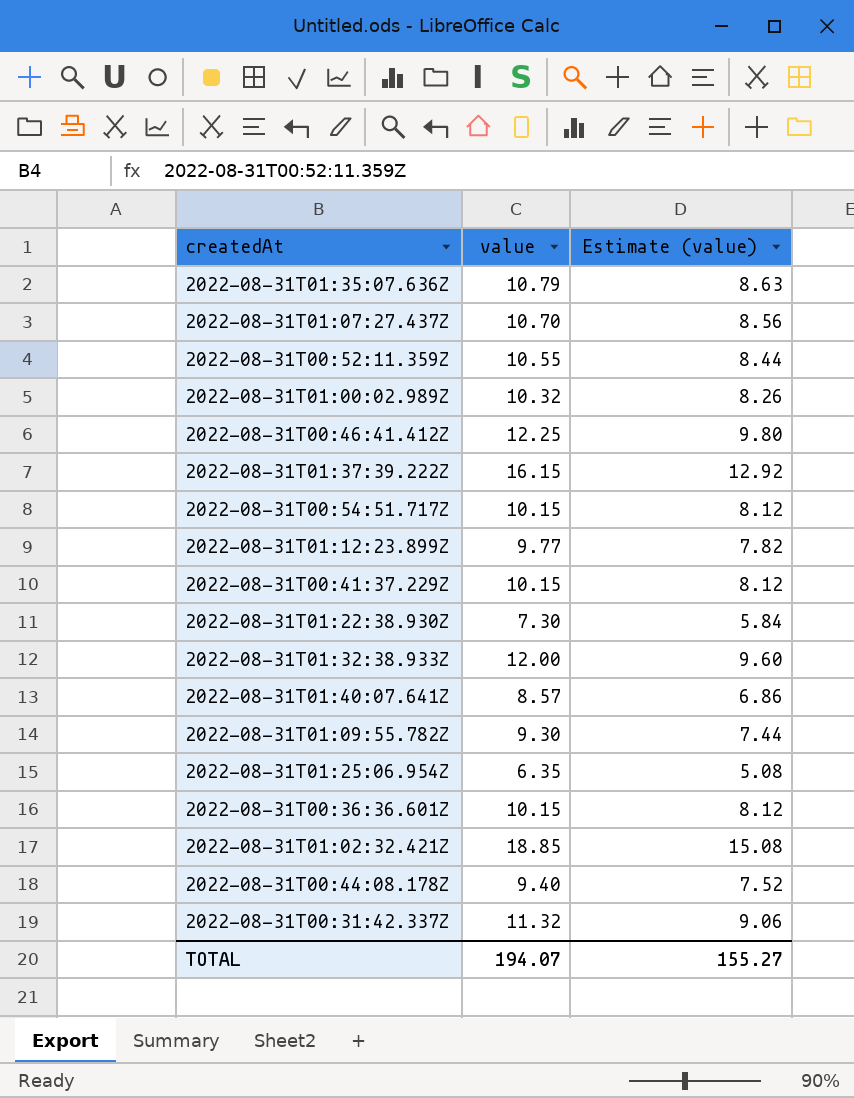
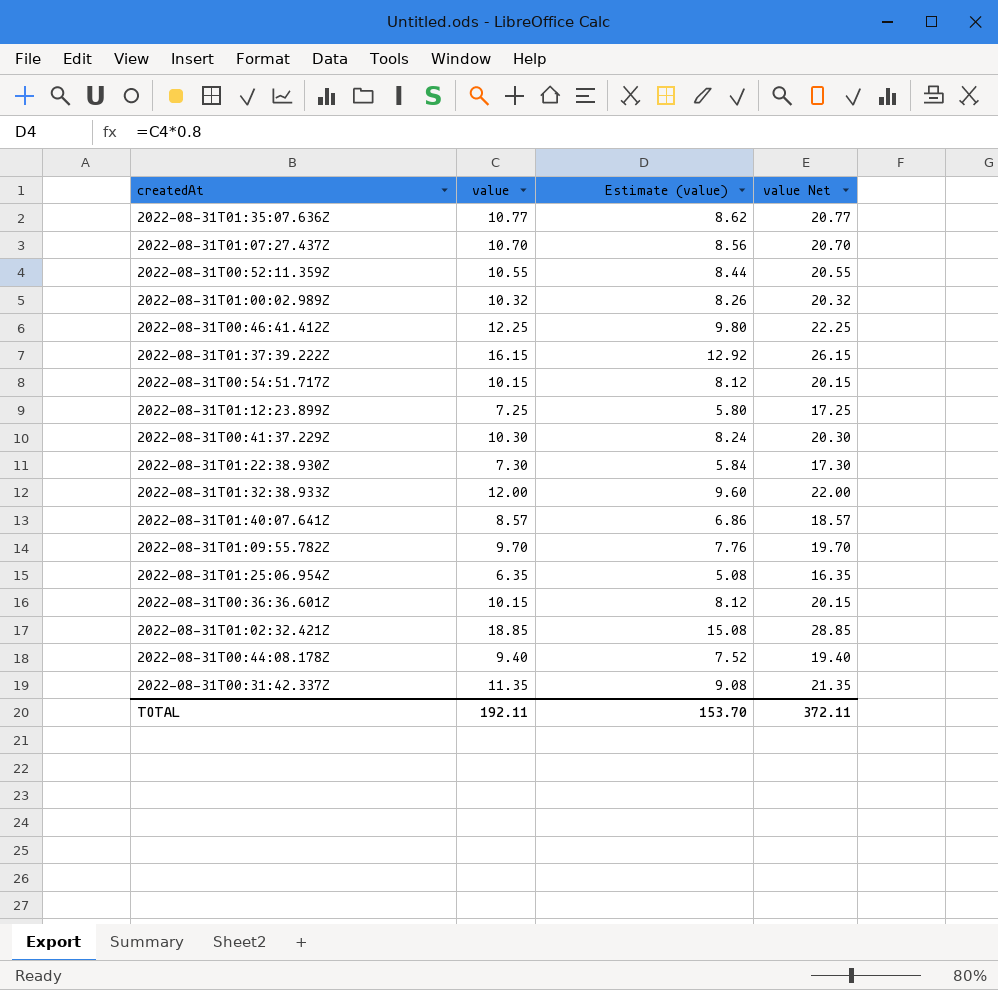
column value Net | formula: none -> [value] + 10
2022-08-31T01:35:07.636Z | value: 10.79 -> 10.77
2022-08-31T01:35:07.636Z | Estimate (value): 8.63 -> 8.62
2022-08-31T01:12:23.899Z | value: 9.77 -> 7.25
2022-08-31T01:12:23.899Z | Estimate (value): 7.82 -> 5.80
2022-08-31T00:41:37.229Z | value: 10.15 -> 10.30
2022-08-31T00:41:37.229Z | Estimate (value): 8.12 -> 8.24
2022-08-31T01:09:55.782Z | value: 9.30 -> 9.70
2022-08-31T01:09:55.782Z | Estimate (value): 7.44 -> 7.76
2022-08-31T00:31:42.337Z | value: 11.32 -> 11.35
2022-08-31T00:31:42.337Z | Estimate (value): 9.06 -> 9.08
TOTAL | value: 194.07 -> 192.11
TOTAL | Estimate (value): 155.27 -> 153.70

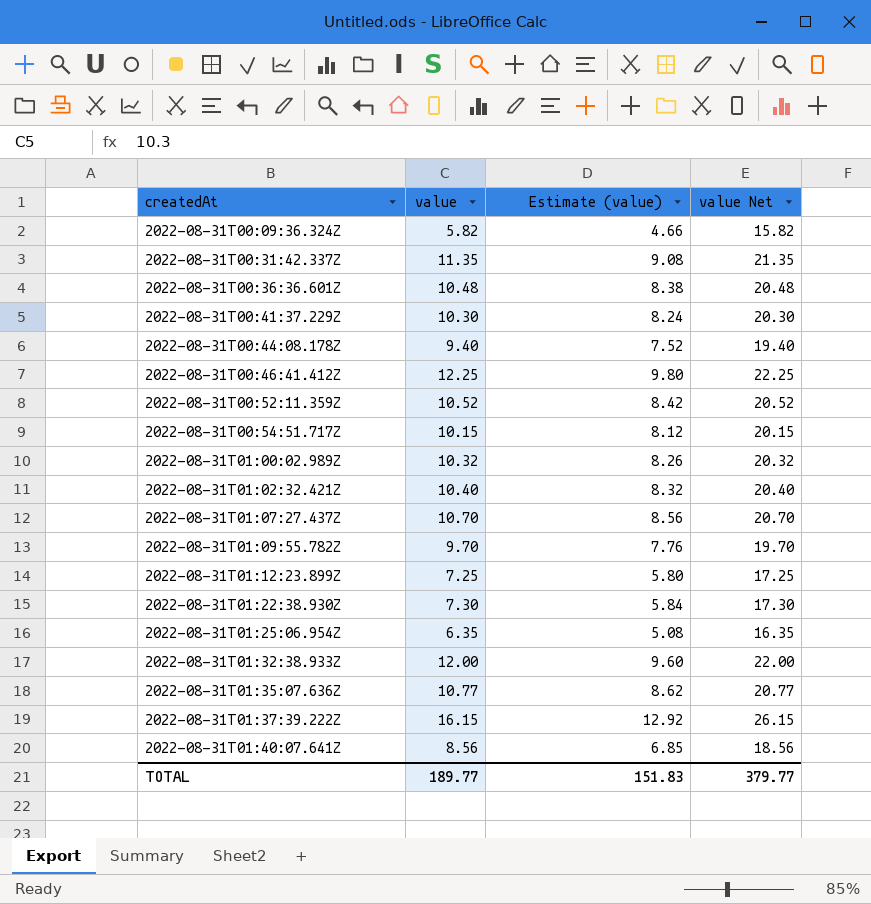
row order: none -> createdAt ascending
row 2022-08-31T00:09:36.324Z: none -> 5.82 | 4.66 | 15.82
2022-08-31T00:36:36.601Z | value: 10.15 -> 10.48
2022-08-31T00:36:36.601Z | Estimate (value): 8.12 -> 8.38
2022-08-31T00:36:36.601Z | value Net: 20.15 -> 20.48
2022-08-31T00:52:11.359Z | value: 10.55 -> 10.52
2022-08-31T00:52:11.359Z | Estimate (value): 8.44 -> 8.42
2022-08-31T00:52:11.359Z | value Net: 20.55 -> 20.52
2022-08-31T01:02:32.421Z | value: 18.85 -> 10.40
2022-08-31T01:02:32.421Z | Estimate (value): 15.08 -> 8.32
2022-08-31T01:02:32.421Z | value Net: 28.85 -> 20.40
2022-08-31T01:40:07.641Z | value: 8.57 -> 8.56
2022-08-31T01:40:07.641Z | Estimate (value): 6.86 -> 6.85
2022-08-31T01:40:07.641Z | value Net: 18.57 -> 18.56
TOTAL | value: 192.11 -> 189.77
TOTAL | Estimate (value): 153.70 -> 151.83
TOTAL | value Net: 372.11 -> 379.77

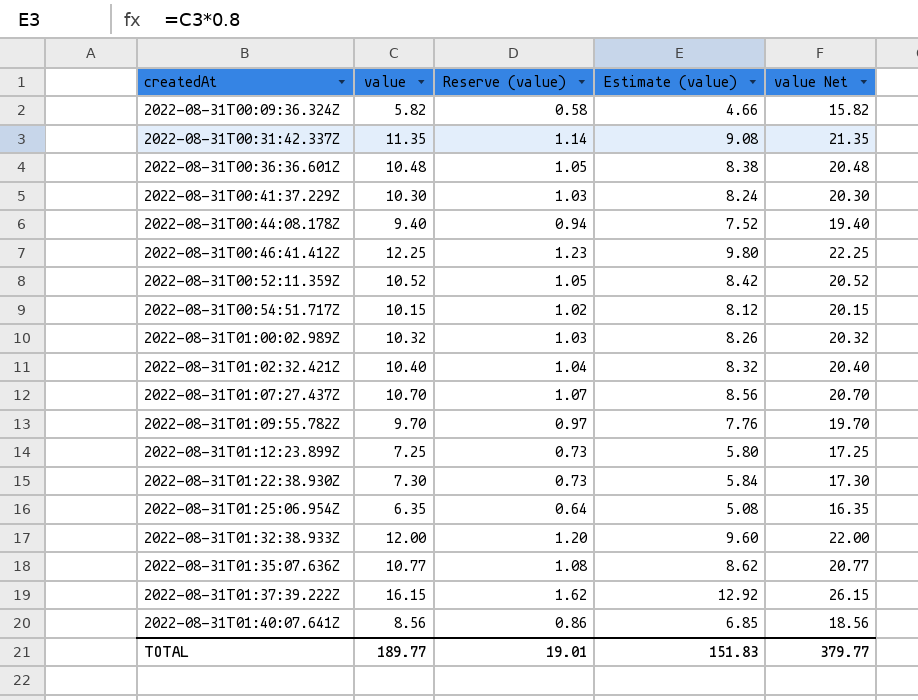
column Reserve (value) | formula: none -> [value] * 0.1

